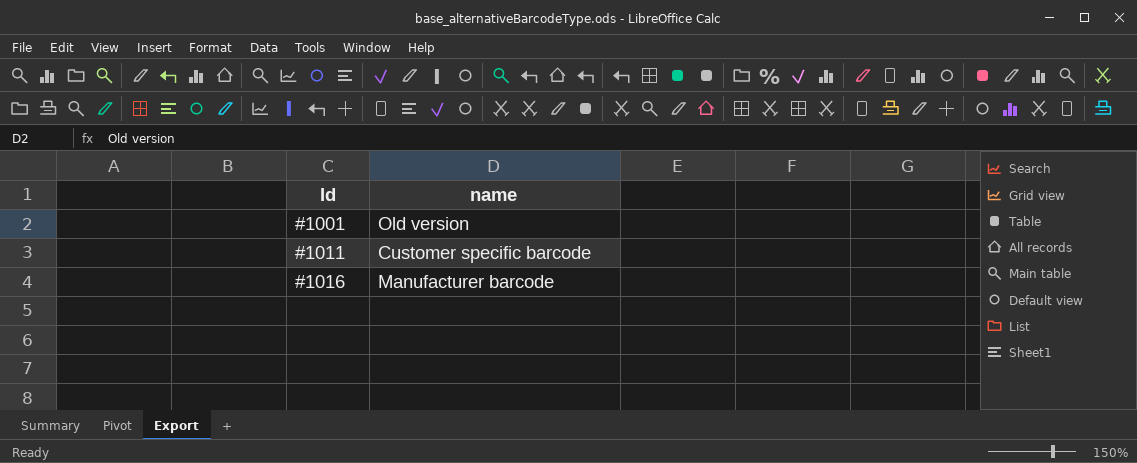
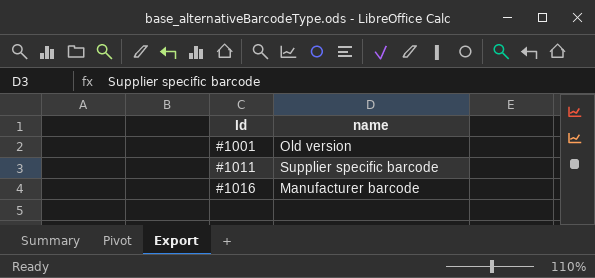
#1011 | name: Customer specific barcode -> Supplier specific barcode

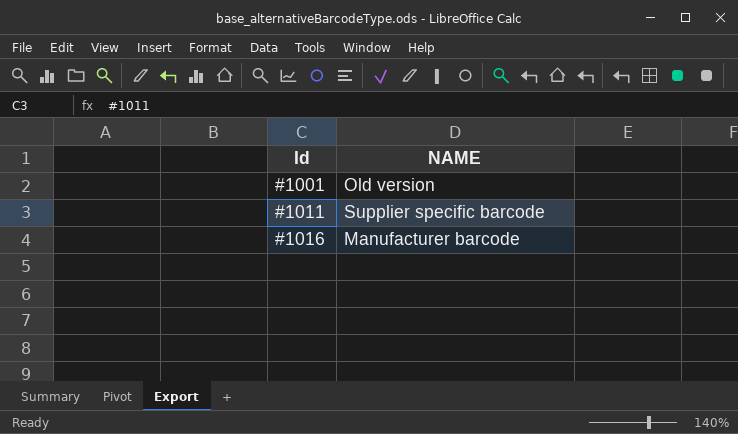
column name: name -> NAME

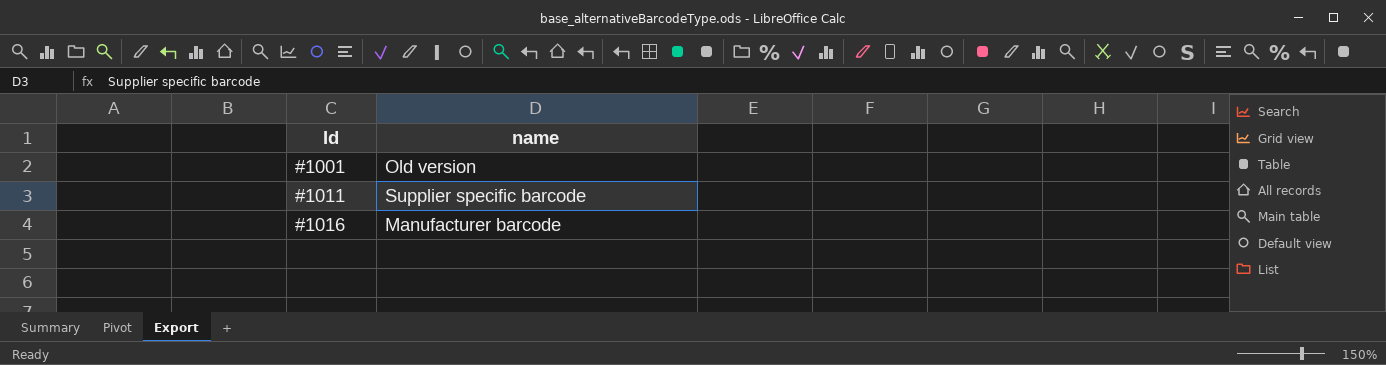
column name: NAME -> name

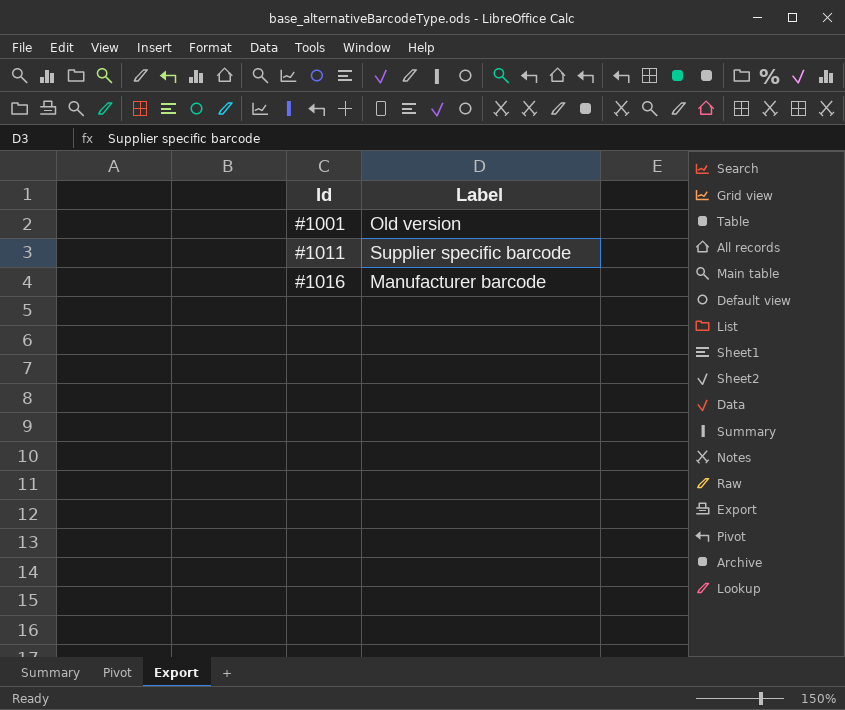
column name: name -> Label

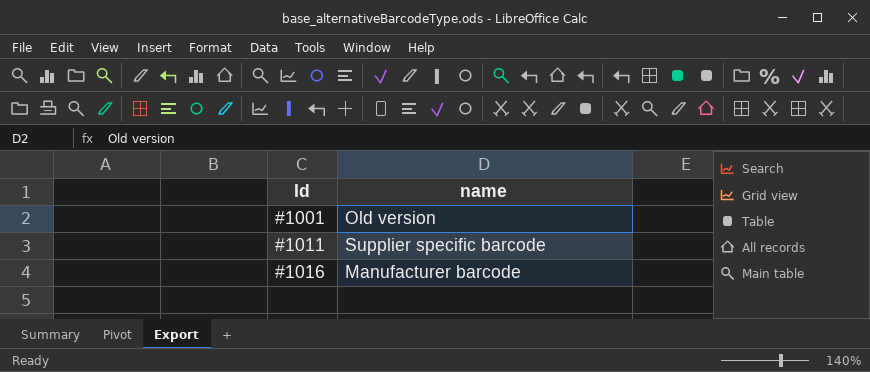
column name: Label -> name

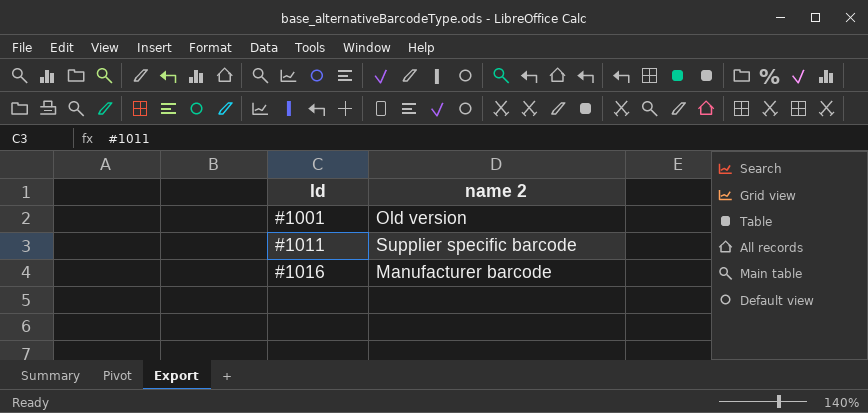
column name: name -> name 2

